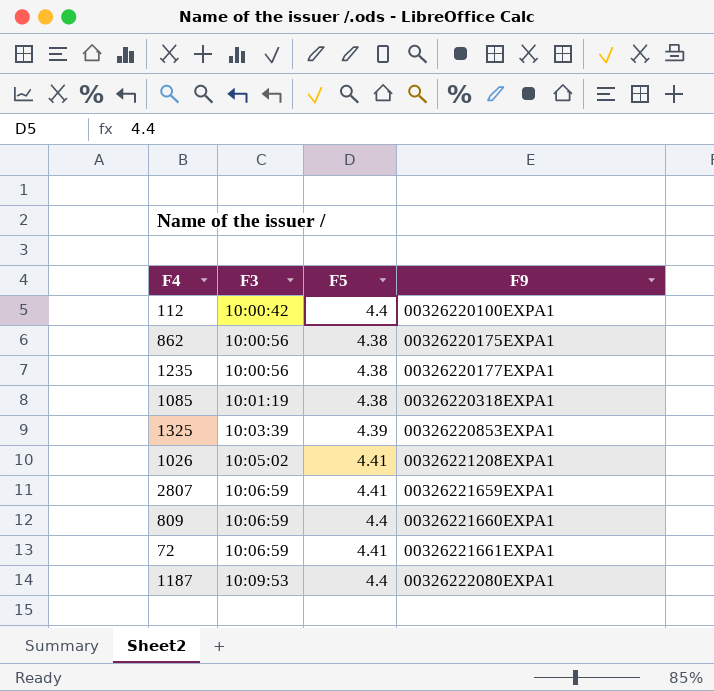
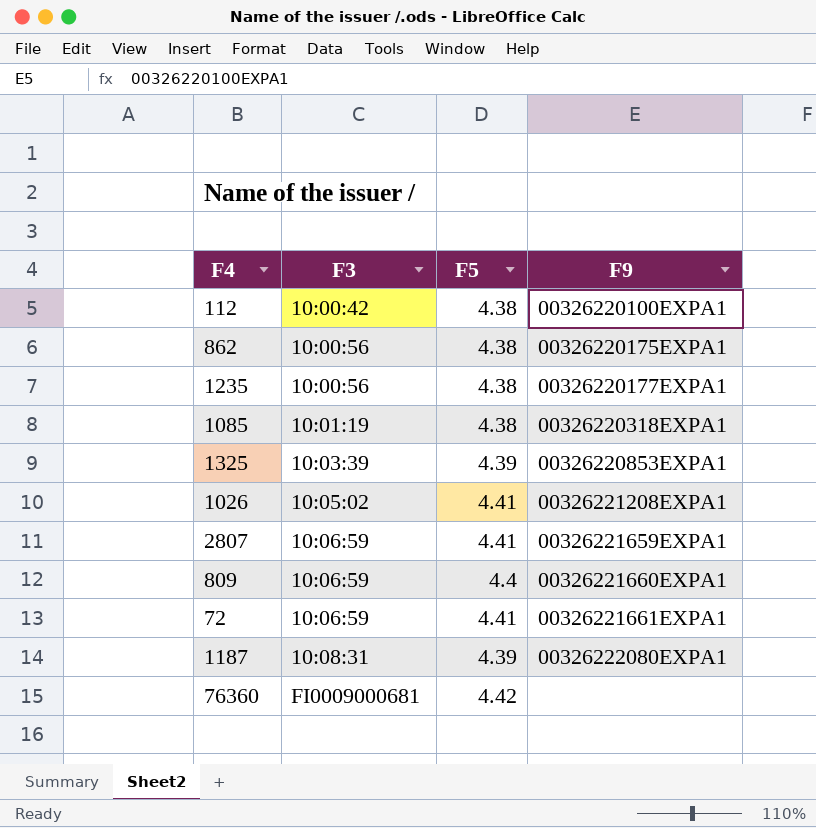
112 | F5: 4.4 -> 4.38
1187 | F3: 10:09:53 -> 10:08:31
1187 | F5: 4.4 -> 4.39
row 76360: none -> FI0009000681 | 4.42 | none

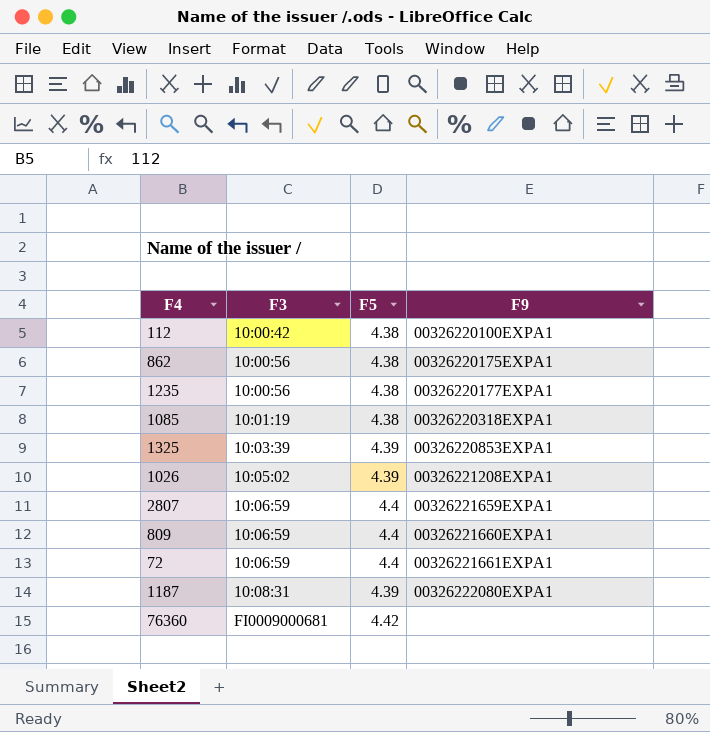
1026 | F5: 4.41 -> 4.39
2807 | F5: 4.41 -> 4.4
72 | F5: 4.41 -> 4.4

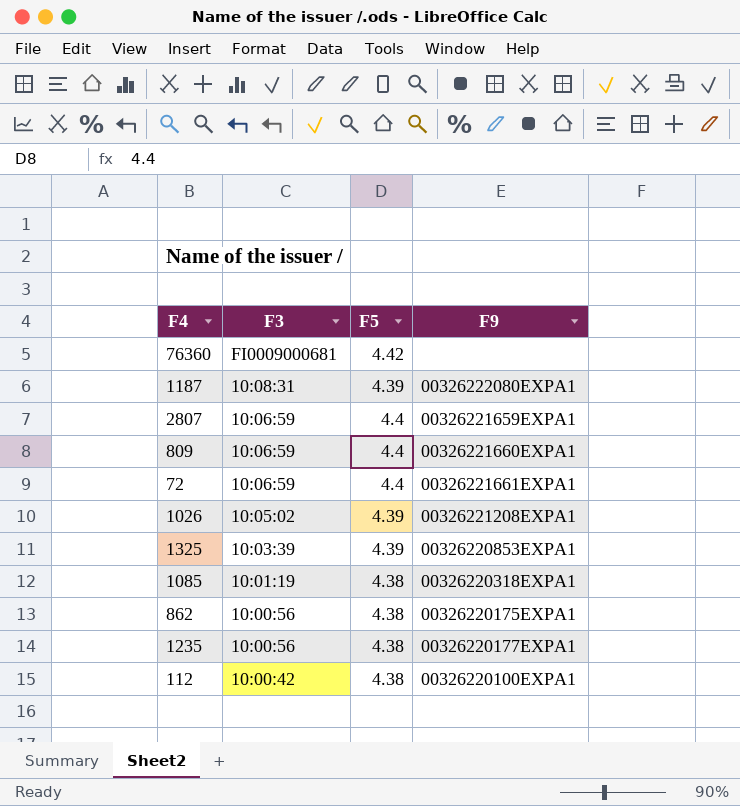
row order: F3 ascending -> F3 descending

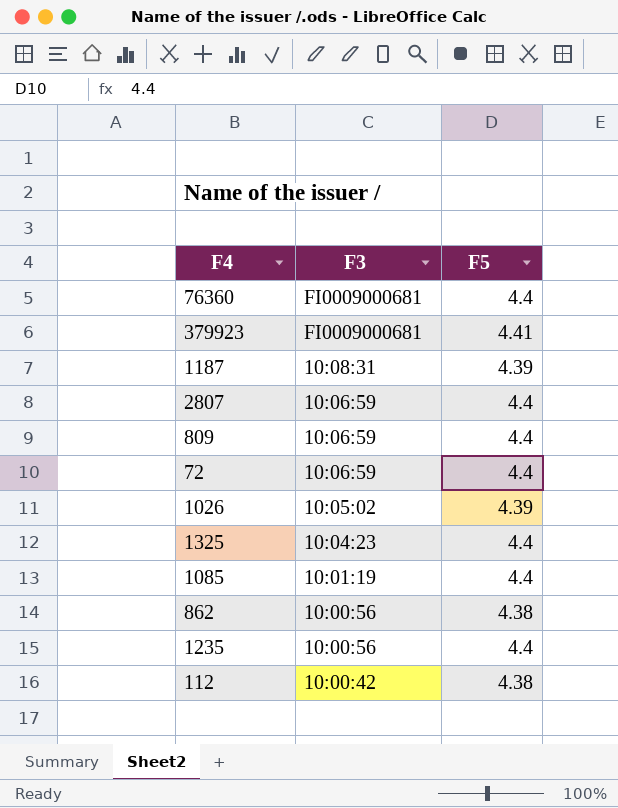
column F9 | position: 4 -> none
76360 | F5: 4.42 -> 4.4
row 379923: none -> FI0009000681 | 4.41
1325 | F3: 10:03:39 -> 10:04:23
1325 | F5: 4.39 -> 4.4
1085 | F5: 4.38 -> 4.4
1235 | F5: 4.38 -> 4.4

